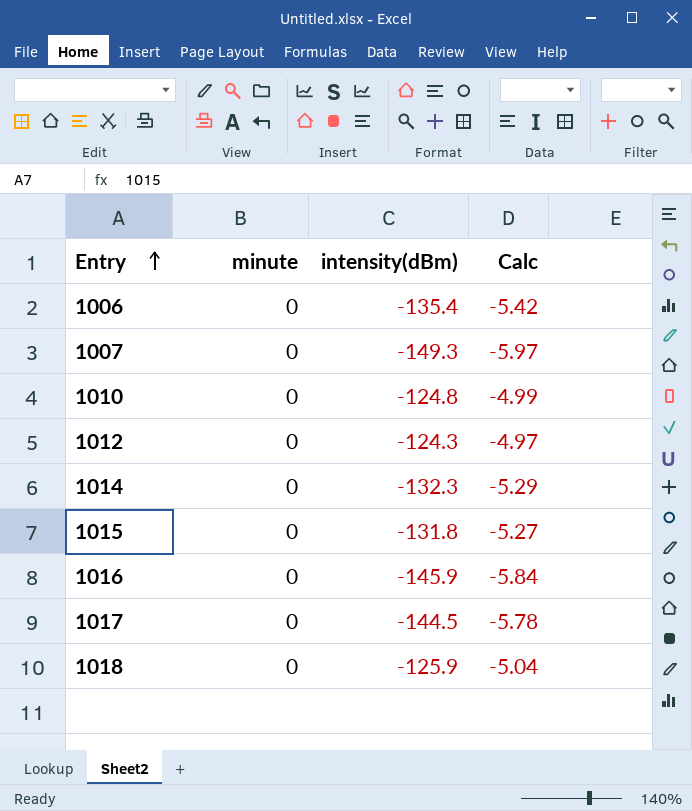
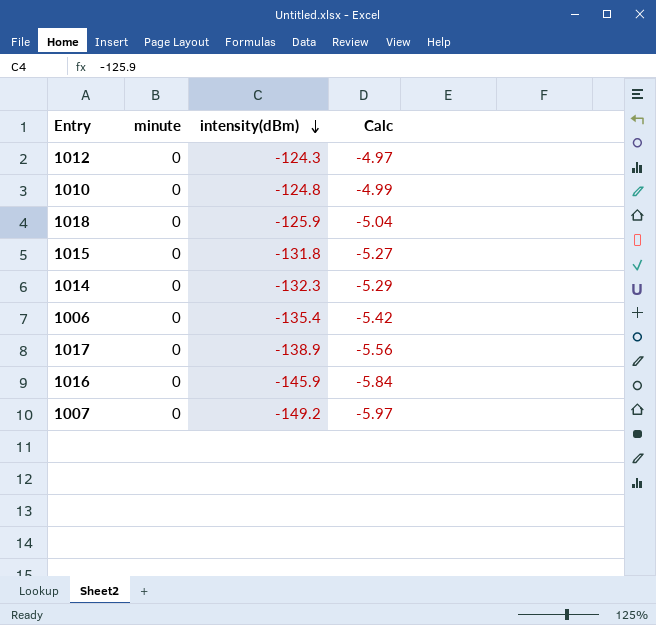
row order: Entry ascending -> intensity(dBm) descending
1017 | intensity(dBm): -144.5 -> -138.9
1017 | Calc: -5.78 -> -5.56
1007 | intensity(dBm): -149.3 -> -149.2

